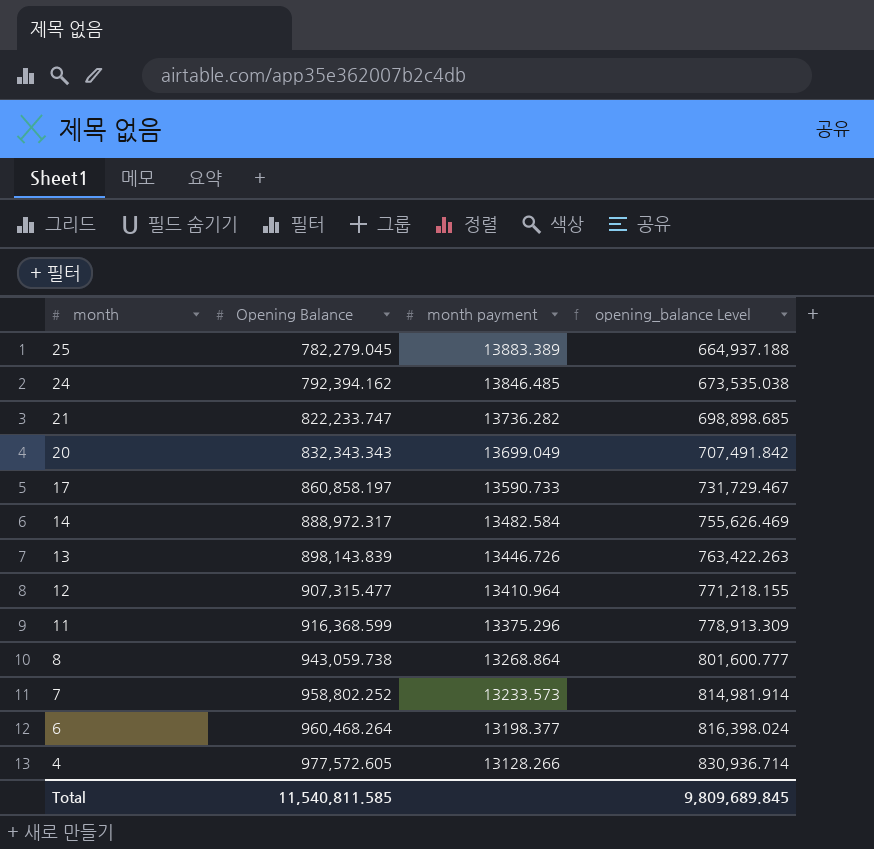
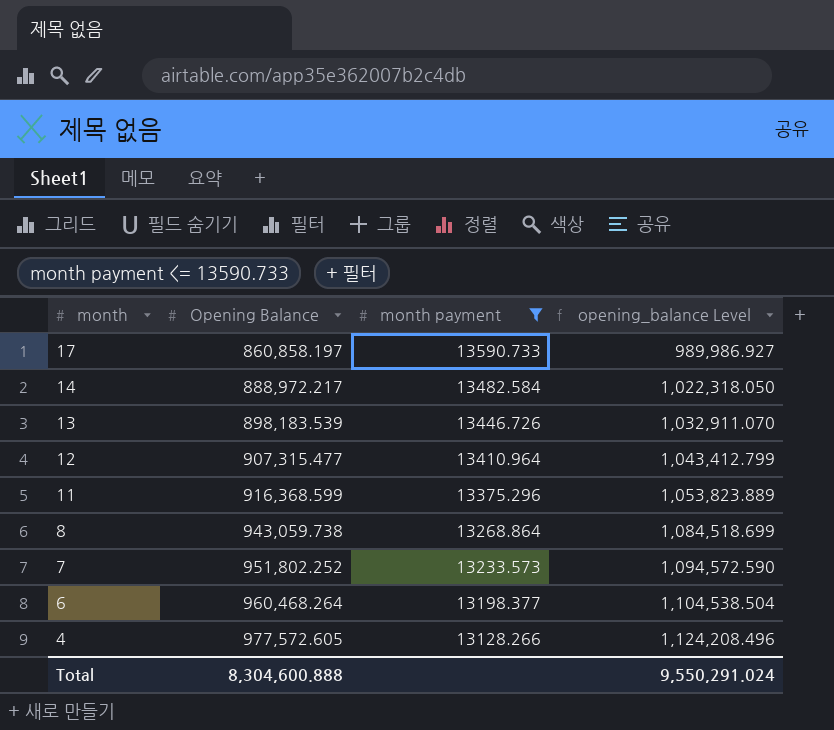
filter: none -> month payment <= 13590.733
column opening_balance Level | formula: [Opening Balance] * 0.85 -> [Opening Balance] * 1.15
14 | Opening Balance: 888,972.317 -> 888,972.217
13 | Opening Balance: 898,143.839 -> 898,183.539
7 | Opening Balance: 958,802.252 -> 951,802.252
Total | Opening Balance: 11,540,811.585 -> 8,304,600.888
Total | opening_balance Level: 9,809,689.845 -> 9,550,291.024

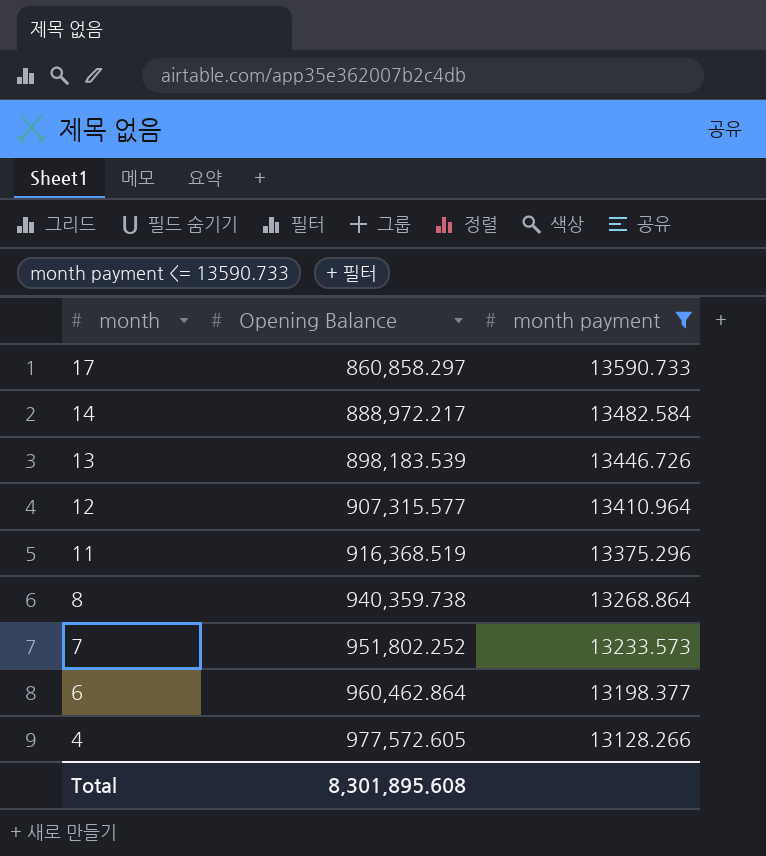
column opening_balance Level | formula: [Opening Balance] * 1.15 -> none
17 | Opening Balance: 860,858.197 -> 860,858.297
12 | Opening Balance: 907,315.477 -> 907,315.577
11 | Opening Balance: 916,368.599 -> 916,368.519
8 | Opening Balance: 943,059.738 -> 940,359.738
6 | Opening Balance: 960,468.264 -> 960,462.864
Total | Opening Balance: 8,304,600.888 -> 8,301,895.608

